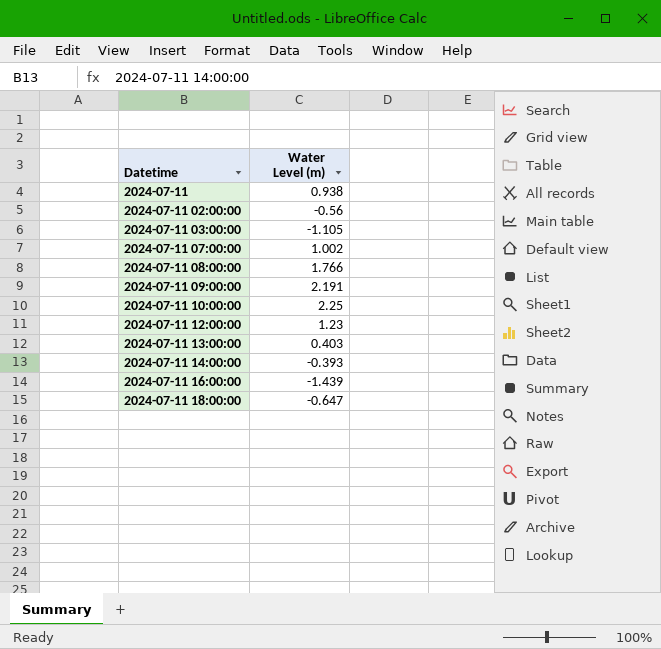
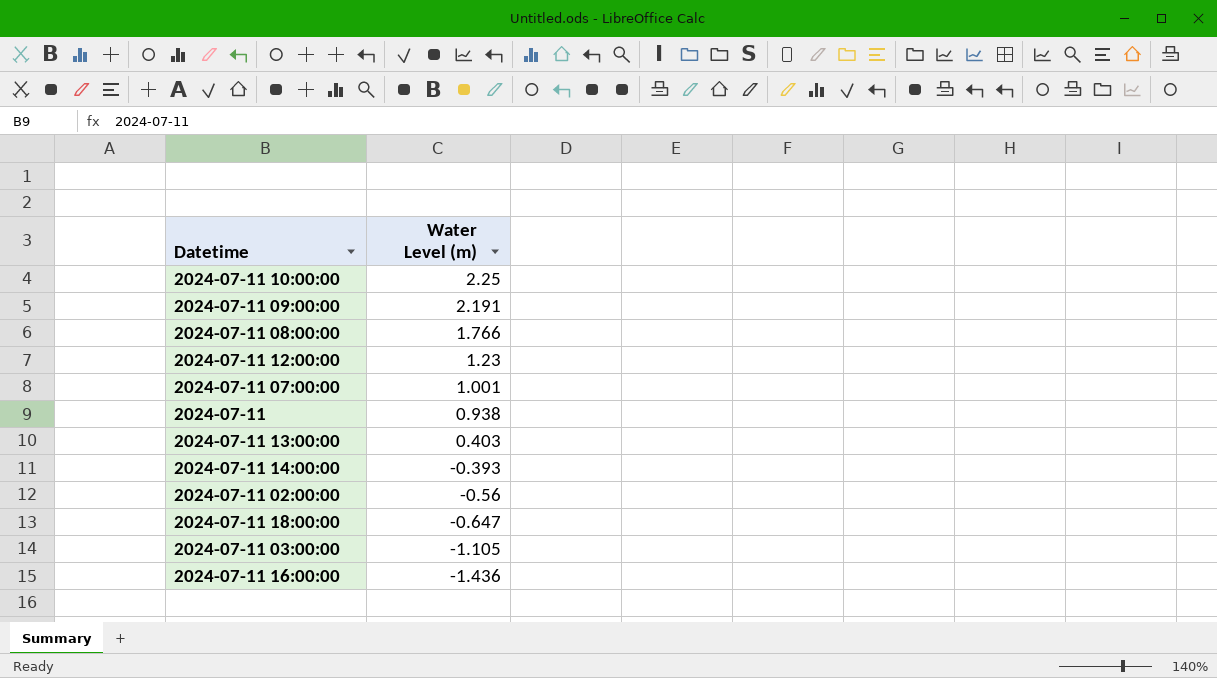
row order: Datetime ascending -> Water Level (m) descending
2024-07-11 07:00:00 | Water Level (m): 1.002 -> 1.001
2024-07-11 16:00:00 | Water Level (m): -1.439 -> -1.436

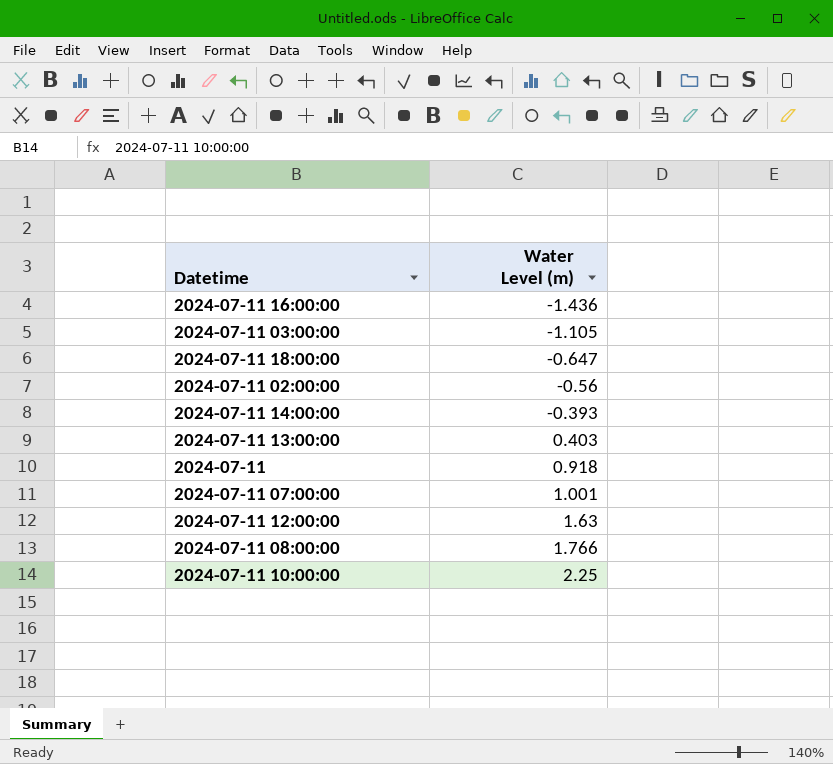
row order: Water Level (m) descending -> Water Level (m) ascending
row 2024-07-11 09:00:00: 2.191 -> none
2024-07-11 | Water Level (m): 0.938 -> 0.918
2024-07-11 12:00:00 | Water Level (m): 1.23 -> 1.63

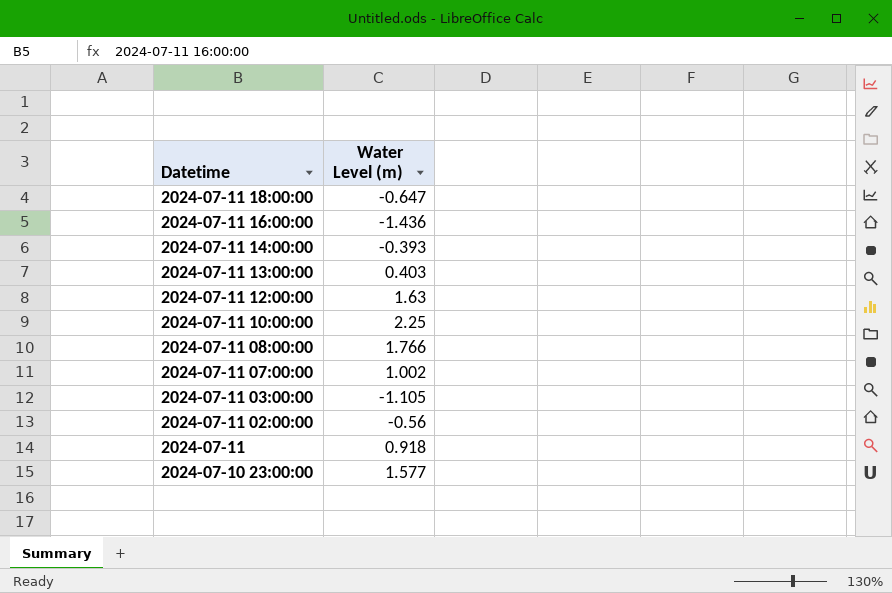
row order: Water Level (m) ascending -> Datetime descending
2024-07-11 07:00:00 | Water Level (m): 1.001 -> 1.002
row 2024-07-10 23:00:00: none -> 1.577

